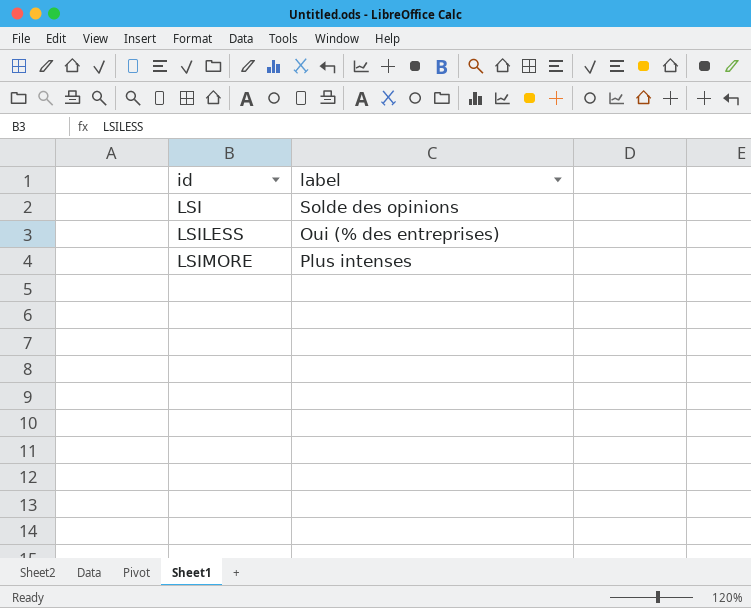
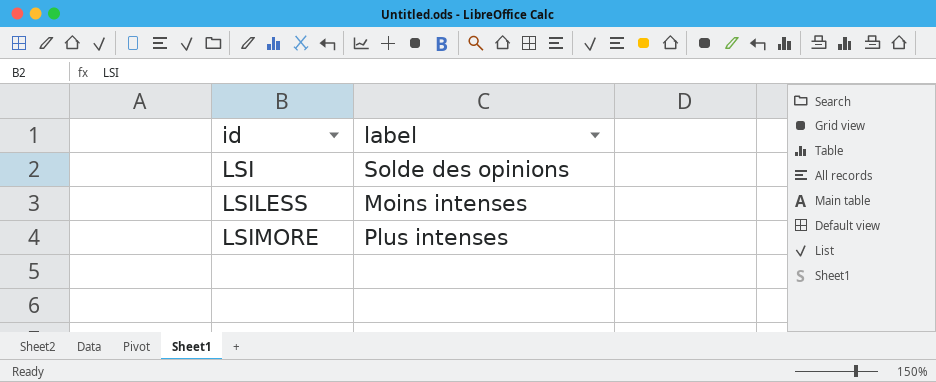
LSILESS | label: Oui (% des entreprises) -> Moins intenses

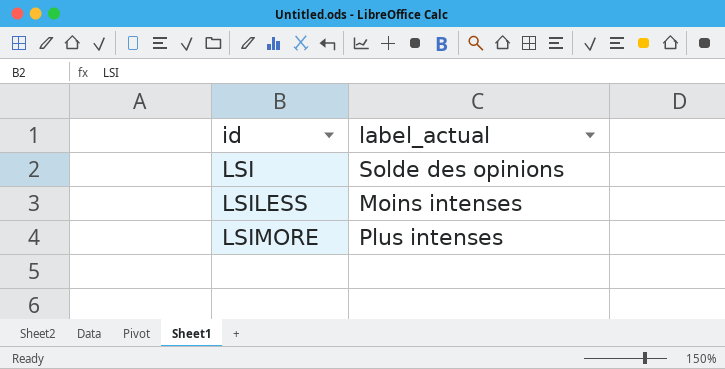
column name: label -> label_actual

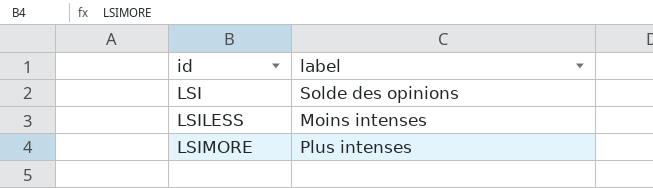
column name: label_actual -> label

